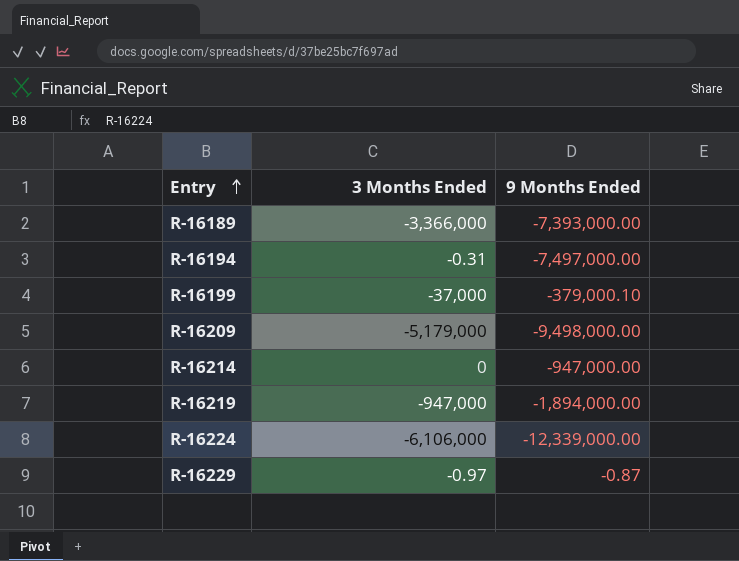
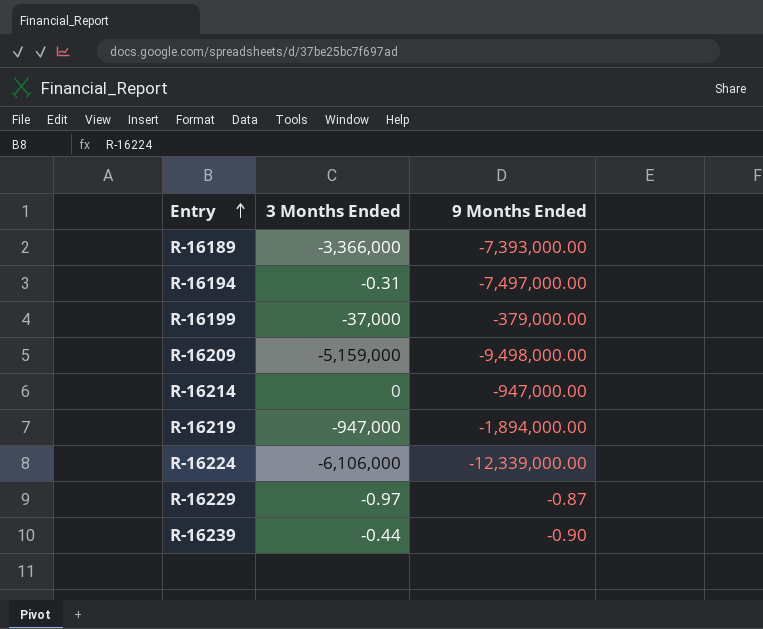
R-16199 | 9 Months Ended: -379,000.10 -> -379,000.00
R-16209 | 3 Months Ended: -5,179,000 -> -5,159,000
row R-16239: none -> -0.44 | -0.90

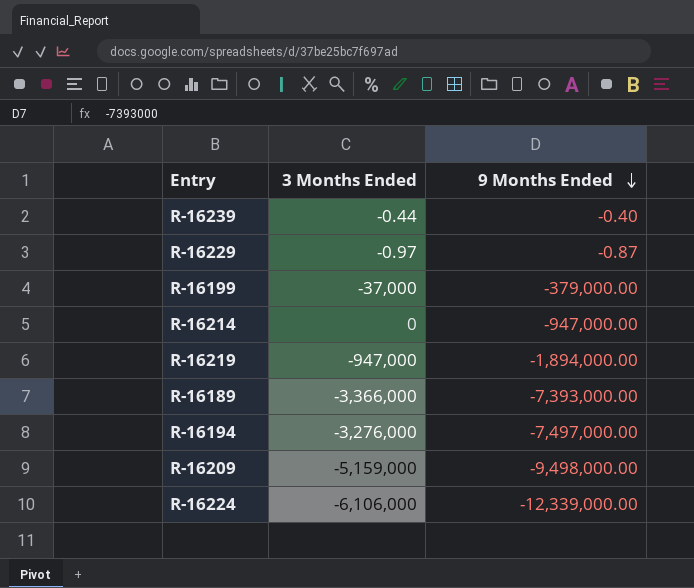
row order: Entry ascending -> 9 Months Ended descending
R-16239 | 9 Months Ended: -0.90 -> -0.40
R-16194 | 3 Months Ended: -0.31 -> -3,276,000

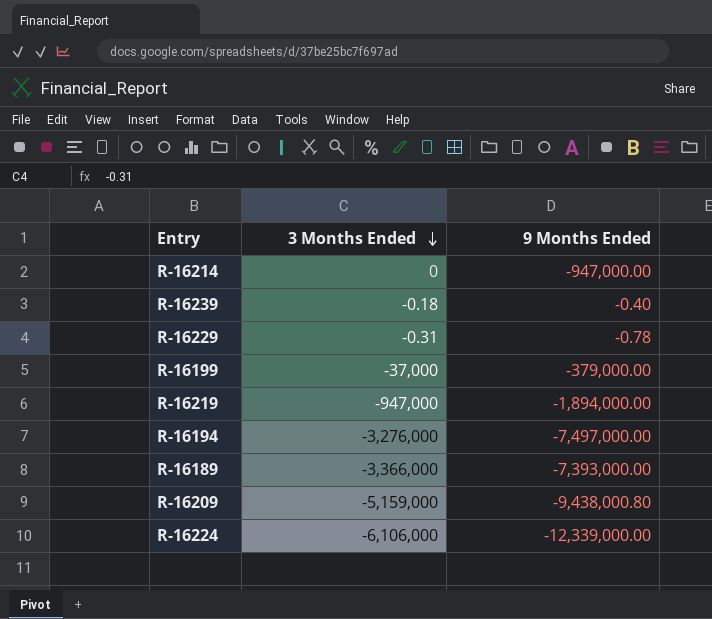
row order: 9 Months Ended descending -> 3 Months Ended descending
R-16239 | 3 Months Ended: -0.44 -> -0.18
R-16229 | 3 Months Ended: -0.97 -> -0.31
R-16229 | 9 Months Ended: -0.87 -> -0.78
R-16209 | 9 Months Ended: -9,498,000.00 -> -9,438,000.80

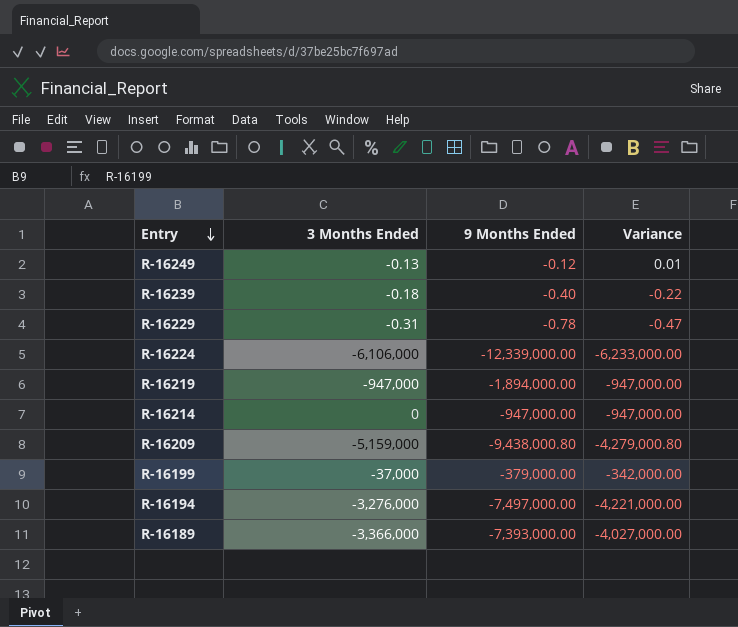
row order: 3 Months Ended descending -> Entry descending
column Variance | formula: none -> [9 Months Ended] - [3 Months Ended]
row R-16249: none -> -0.13 | -0.12 | 0.01

